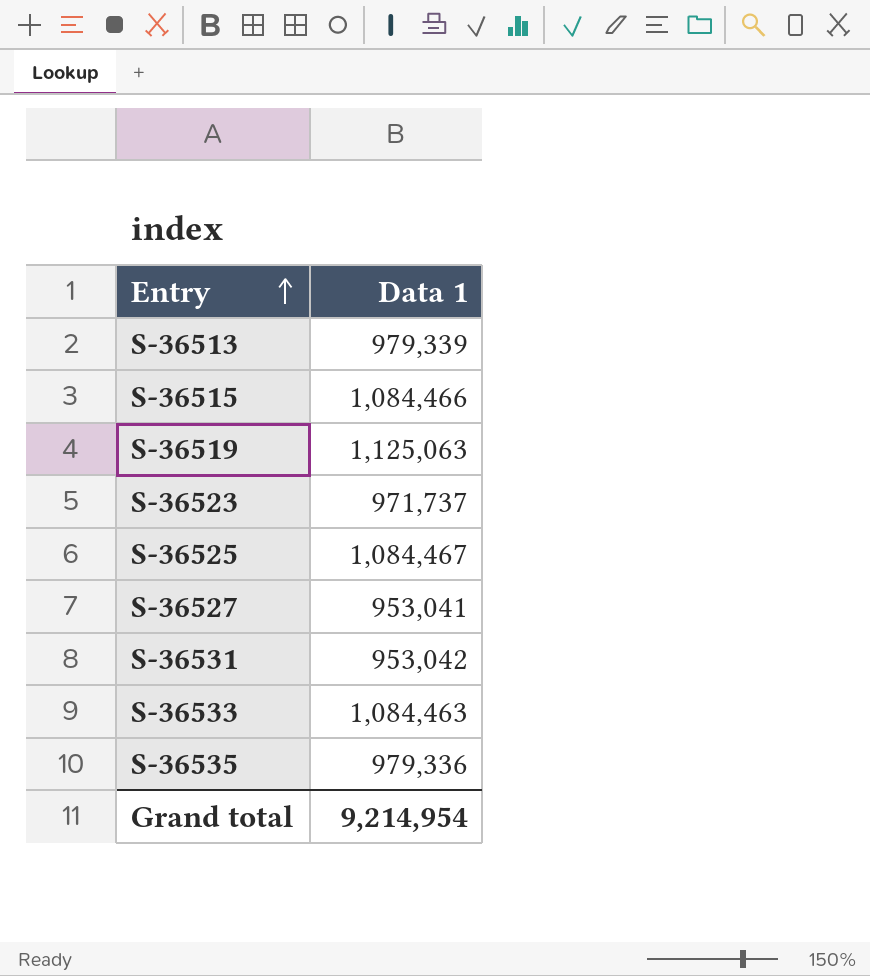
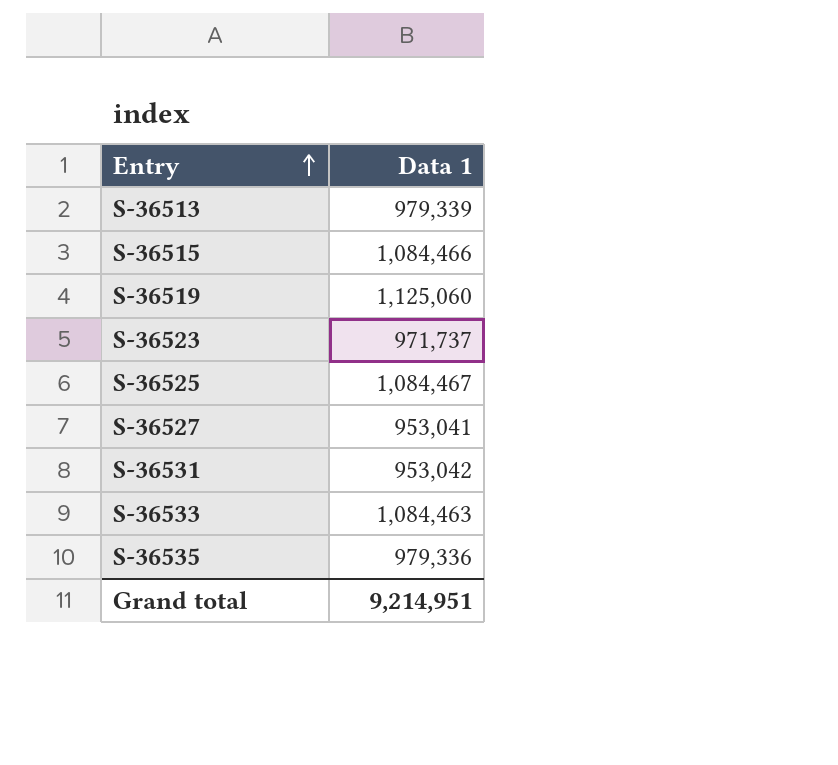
S-36519 | Data 1: 1,125,063 -> 1,125,060
Grand total | Data 1: 9,214,954 -> 9,214,951

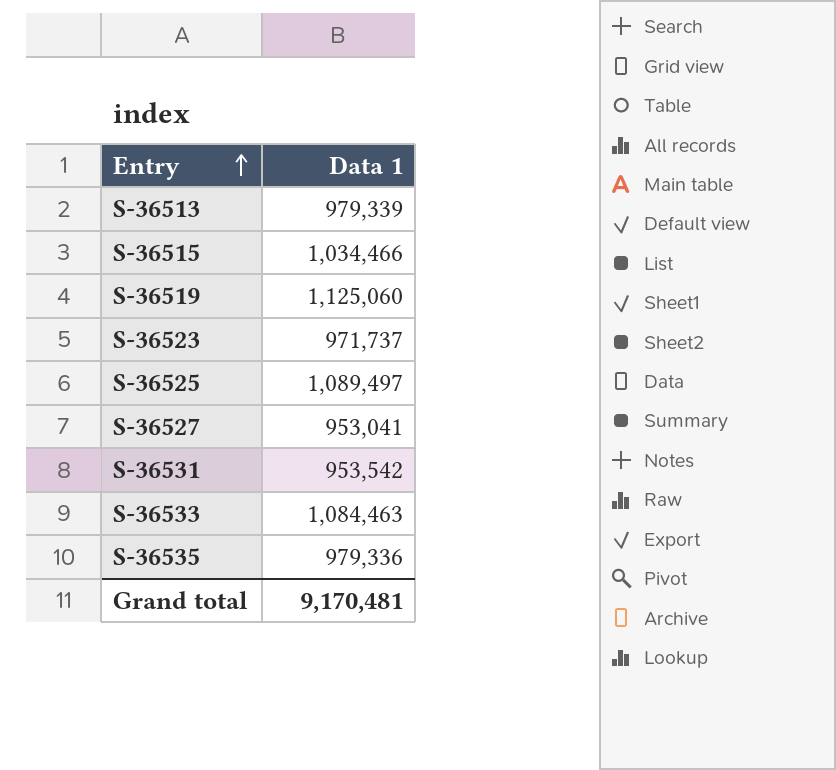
S-36515 | Data 1: 1,084,466 -> 1,034,466
S-36525 | Data 1: 1,084,467 -> 1,089,497
S-36531 | Data 1: 953,042 -> 953,542
Grand total | Data 1: 9,214,951 -> 9,170,481

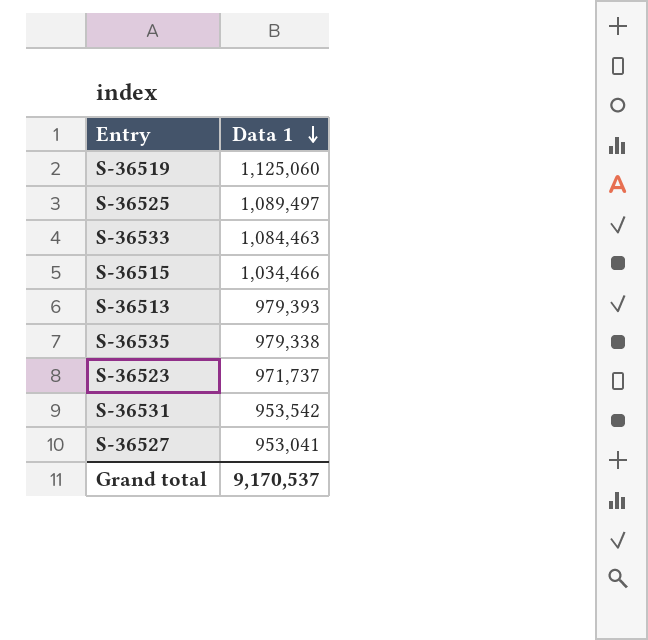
row order: Entry ascending -> Data 1 descending
S-36513 | Data 1: 979,339 -> 979,393
S-36535 | Data 1: 979,336 -> 979,338
Grand total | Data 1: 9,170,481 -> 9,170,537

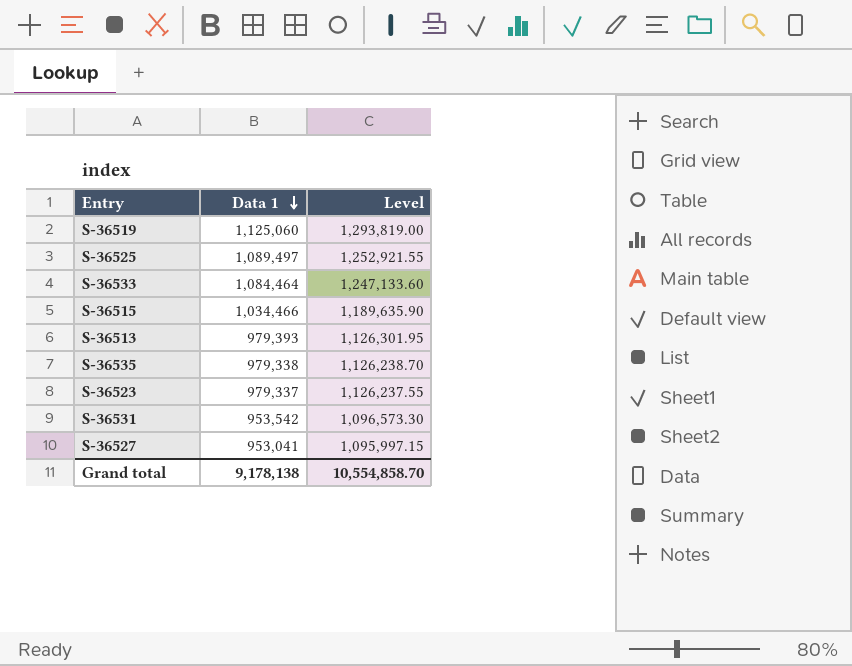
column Level | formula: none -> [Data 1] * 1.15
S-36533 | Data 1: 1,084,463 -> 1,084,464
S-36523 | Data 1: 971,737 -> 979,337
Grand total | Data 1: 9,170,537 -> 9,178,138

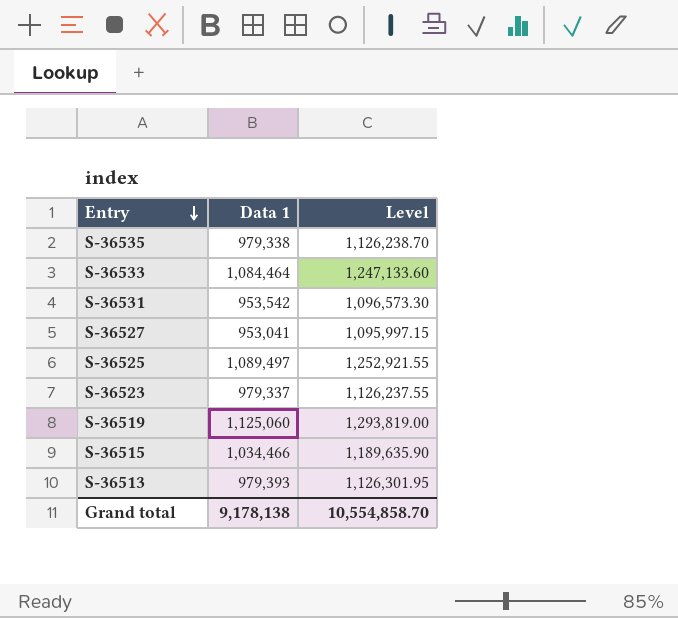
row order: Data 1 descending -> Entry descending

